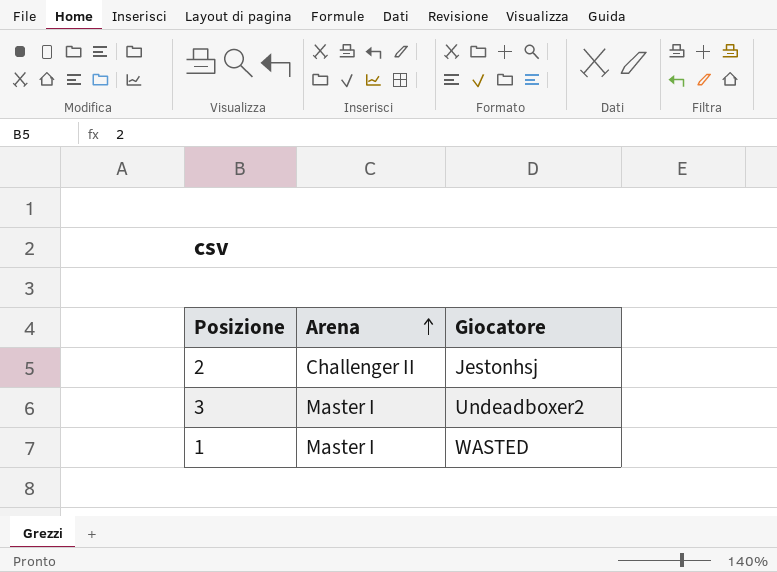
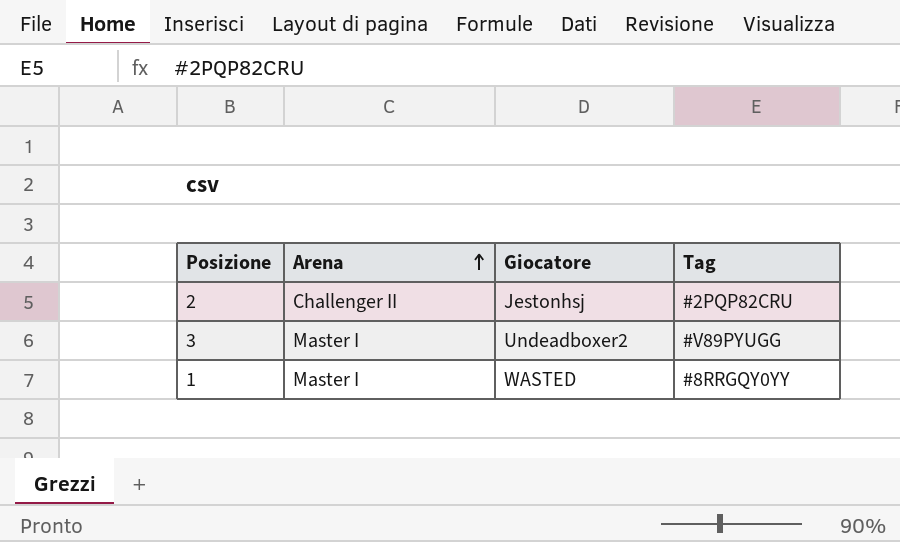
column Tag | position: none -> 4

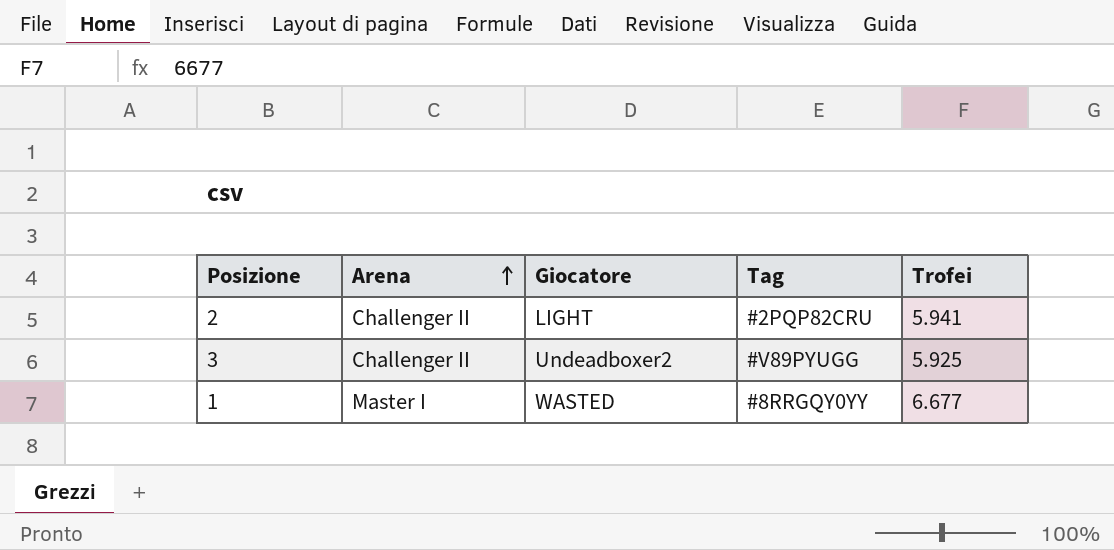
column Trofei | position: none -> 5
2 | Giocatore: Jestonhsj -> LIGHT
3 | Arena: Master I -> Challenger II

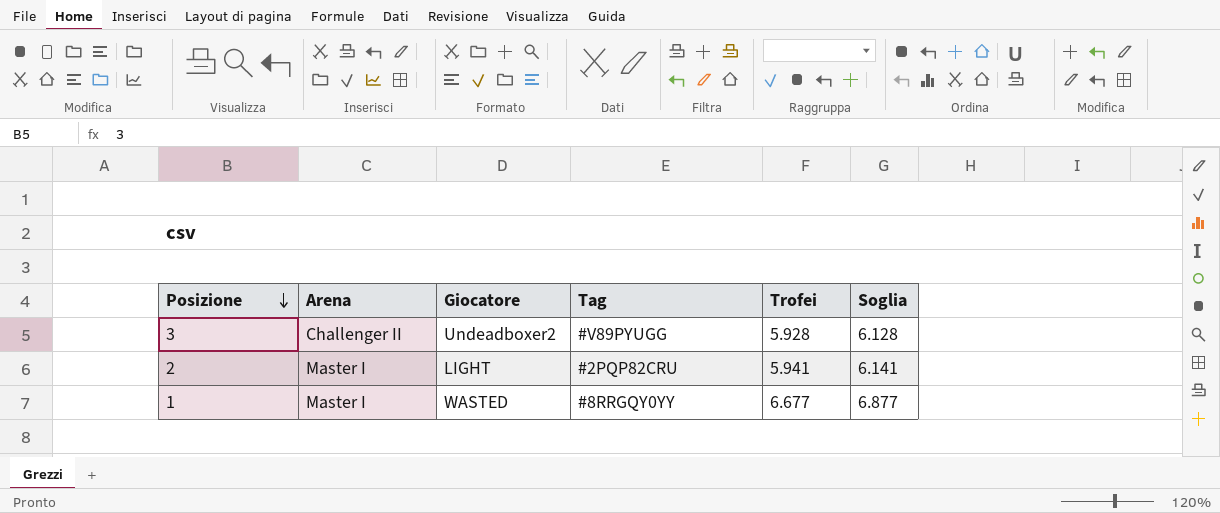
row order: Arena ascending -> Posizione descending
column Soglia | formula: none -> [Trofei] + 200
3 | Trofei: 5.925 -> 5.928
2 | Arena: Challenger II -> Master I

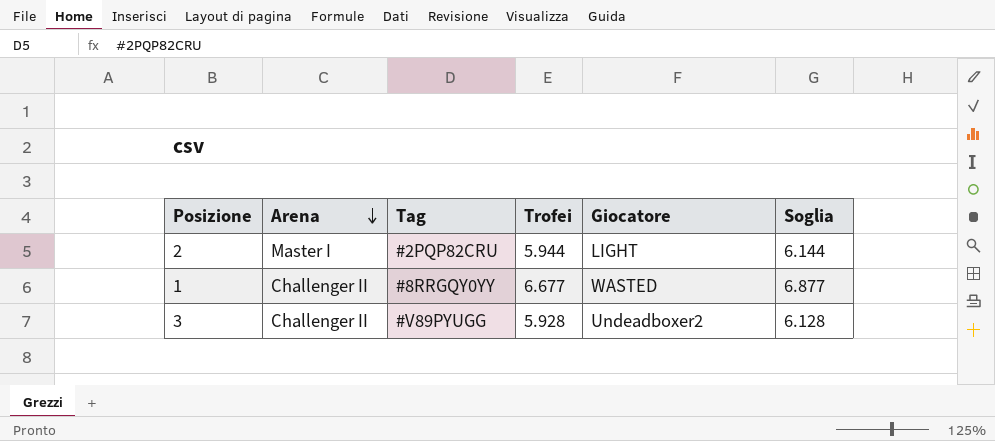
row order: Posizione descending -> Arena descending
column Giocatore | position: 3 -> 5
2 | Trofei: 5.941 -> 5.944
2 | Soglia: 6.141 -> 6.144
1 | Arena: Master I -> Challenger II

